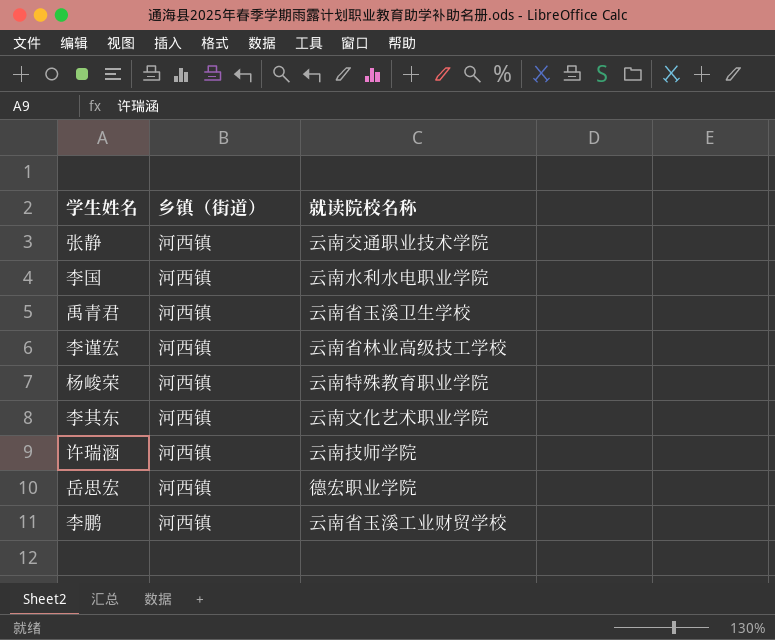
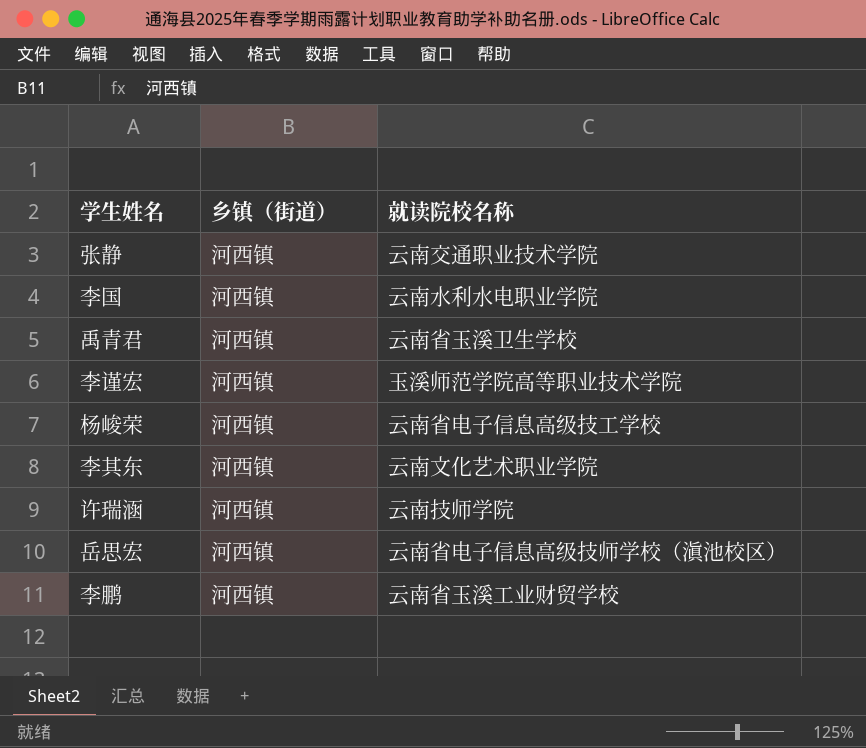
李谨宏 | 就读院校名称: 云南省林业高级技工学校 -> 玉溪师范学院高等职业技术学院
杨峻荣 | 就读院校名称: 云南特殊教育职业学院 -> 云南省电子信息高级技工学校
岳思宏 | 就读院校名称: 德宏职业学院 -> 云南省电子信息高级技师学校（滇池校区）

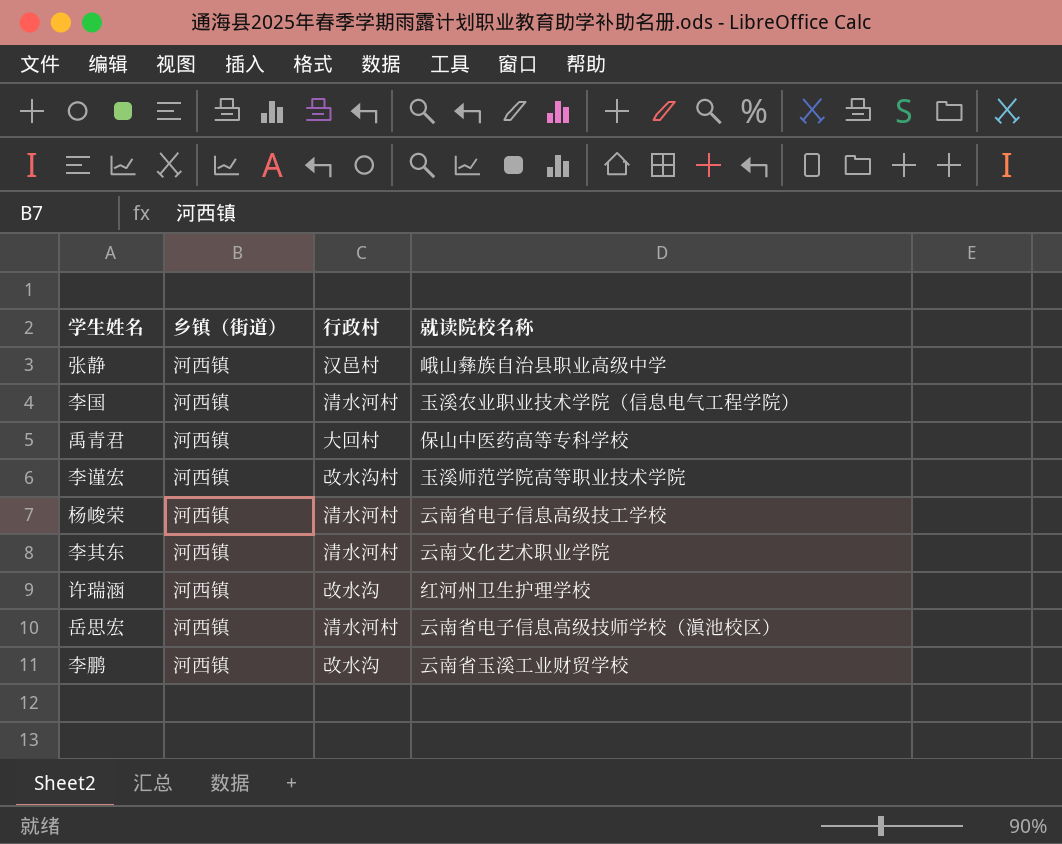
column 行政村 | position: none -> 3
张静 | 就读院校名称: 云南交通职业技术学院 -> 峨山彝族自治县职业高级中学
李国 | 就读院校名称: 云南水利水电职业学院 -> 玉溪农业职业技术学院（信息电气工程学院）
禹青君 | 就读院校名称: 云南省玉溪卫生学校 -> 保山中医药高等专科学校
许瑞涵 | 就读院校名称: 云南技师学院 -> 红河州卫生护理学校

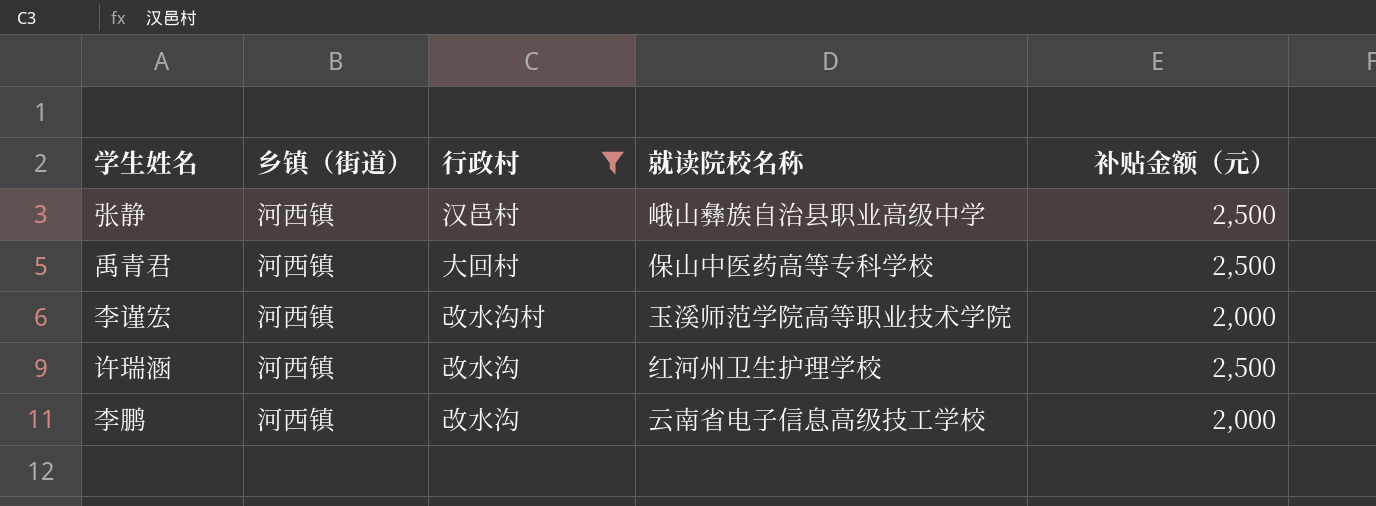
filter: none -> 行政村 != 清水河村
column 补贴金额（元） | position: none -> 5
李鹏 | 就读院校名称: 云南省玉溪工业财贸学校 -> 云南省电子信息高级技工学校

